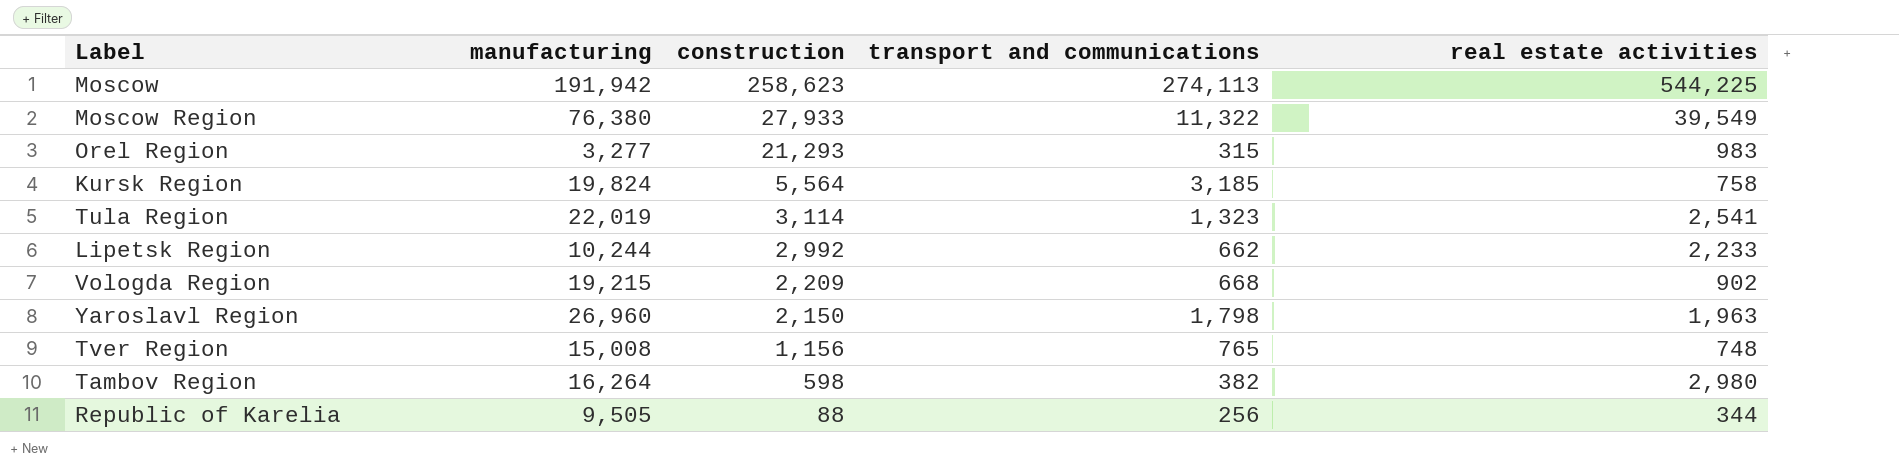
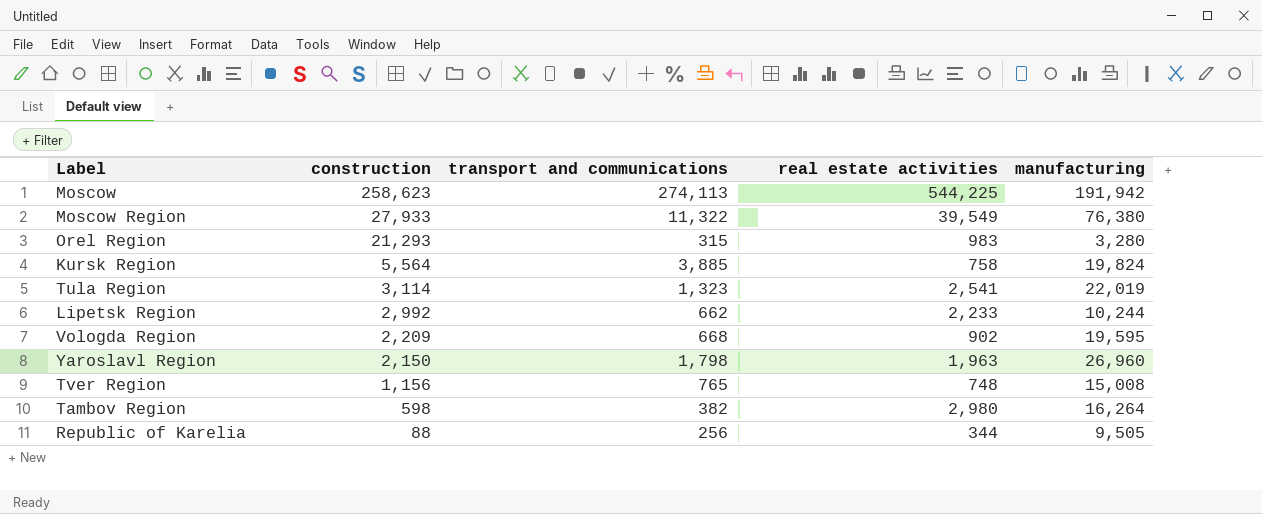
column manufacturing | position: 2 -> 5
Orel Region | manufacturing: 3,277 -> 3,280
Kursk Region | transport and communications: 3,185 -> 3,885
Vologda Region | manufacturing: 19,215 -> 19,595

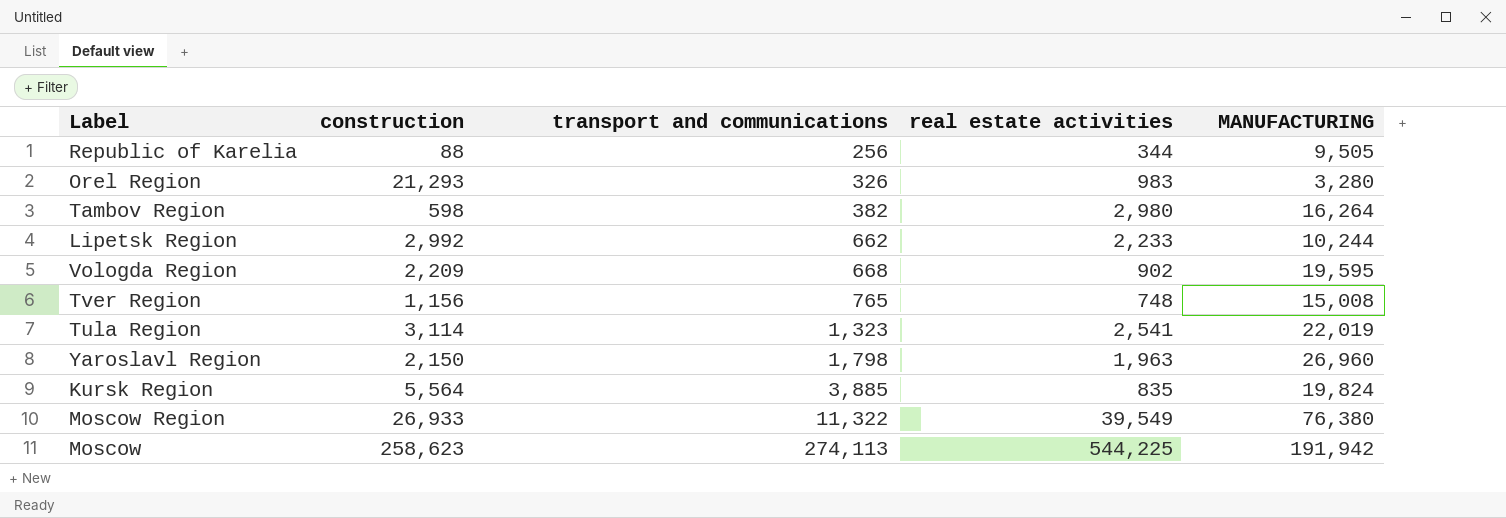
row order: construction descending -> transport and communications ascending
column name: manufacturing -> MANUFACTURING
Orel Region | transport and communications: 315 -> 326
Kursk Region | real estate activities: 758 -> 835
Moscow Region | construction: 27,933 -> 26,933

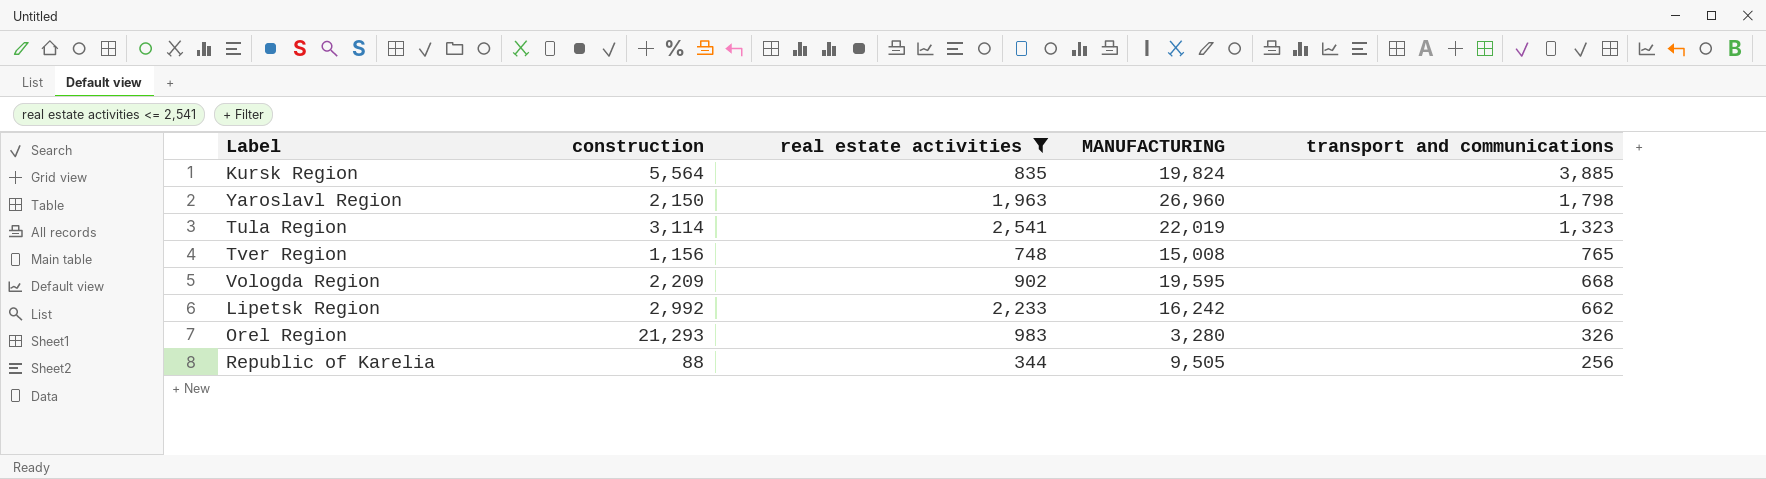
filter: none -> real estate activities <= 2,541
row order: transport and communications ascending -> transport and communications descending
column transport and communications | position: 3 -> 5
Lipetsk Region | MANUFACTURING: 10,244 -> 16,242

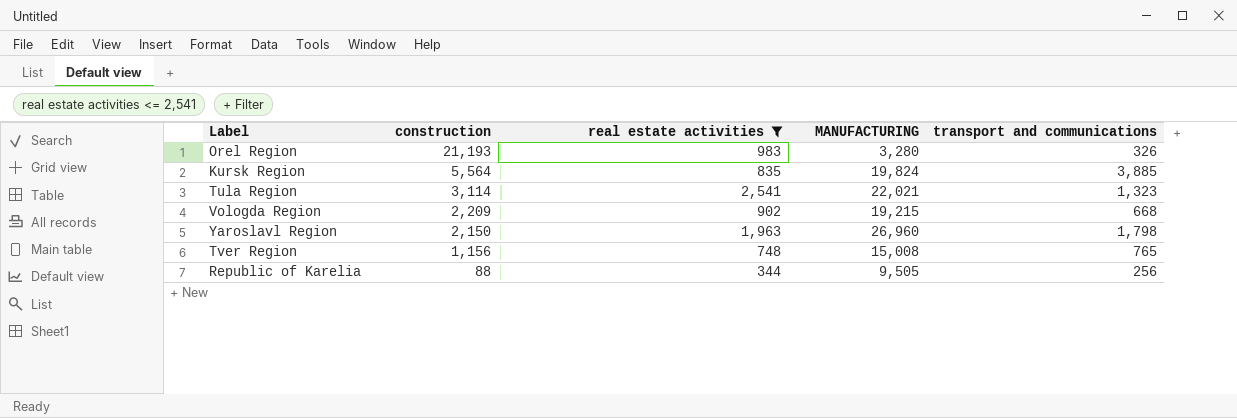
row order: transport and communications descending -> construction descending
row Lipetsk Region: 2,992 | 2,233 | 16,242 | 662 -> none
Orel Region | construction: 21,293 -> 21,193
Tula Region | MANUFACTURING: 22,019 -> 22,021
Vologda Region | MANUFACTURING: 19,595 -> 19,215

